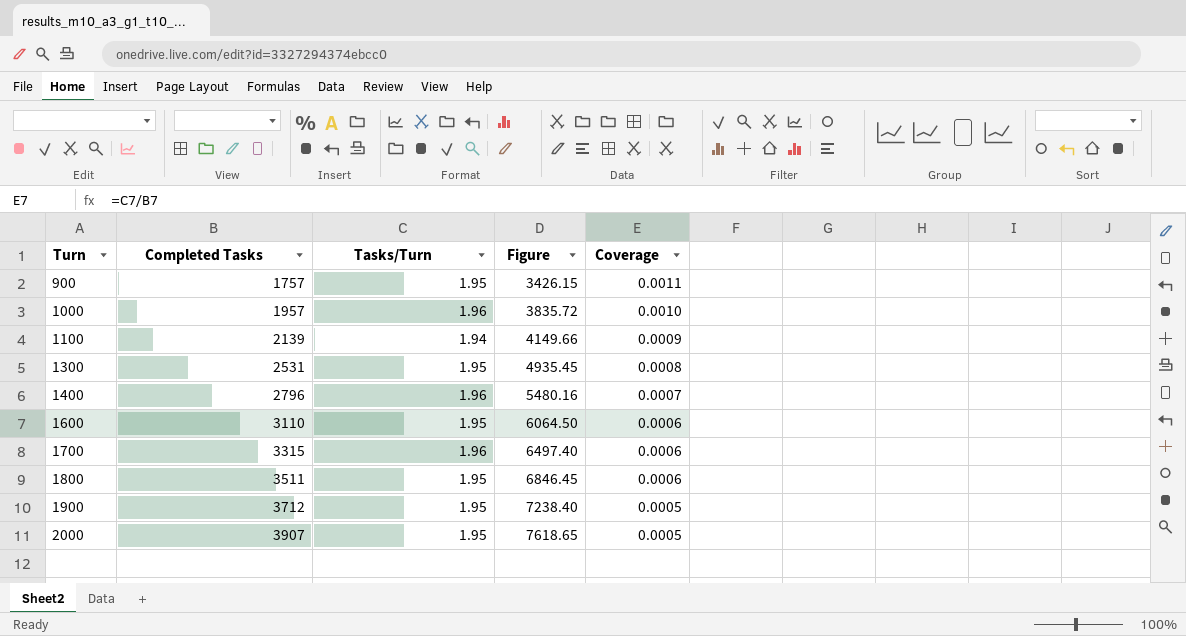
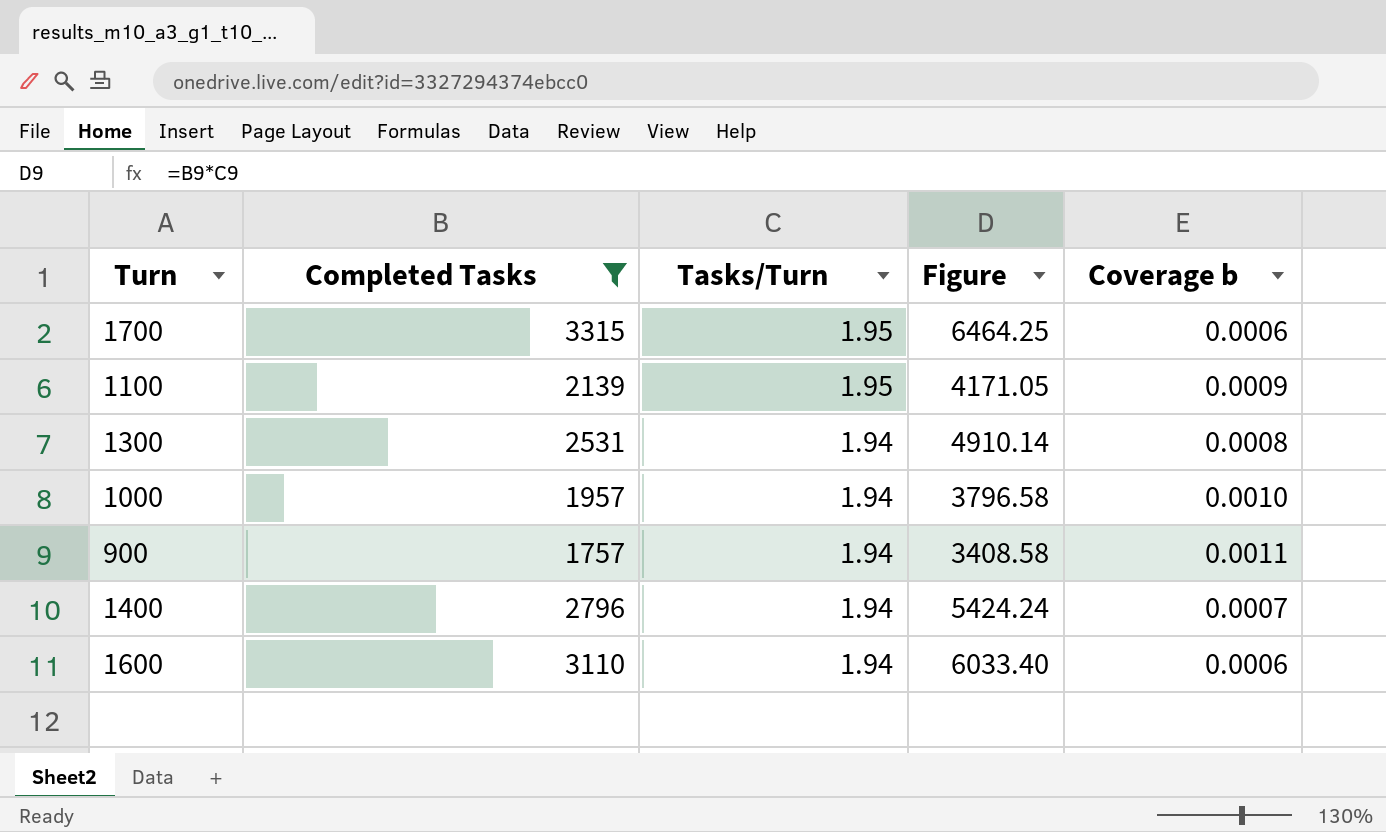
filter: none -> Completed Tasks <= 3315
row order: Turn ascending -> Tasks/Turn descending
column name: Coverage -> Coverage b
1700 | Tasks/Turn: 1.96 -> 1.95
1700 | Figure: 6497.40 -> 6464.25
1100 | Tasks/Turn: 1.94 -> 1.95
1100 | Figure: 4149.66 -> 4171.05
1300 | Tasks/Turn: 1.95 -> 1.94
1300 | Figure: 4935.45 -> 4910.14
1000 | Tasks/Turn: 1.96 -> 1.94
1000 | Figure: 3835.72 -> 3796.58
900 | Tasks/Turn: 1.95 -> 1.94
900 | Figure: 3426.15 -> 3408.58
1400 | Tasks/Turn: 1.96 -> 1.94
1400 | Figure: 5480.16 -> 5424.24
1600 | Tasks/Turn: 1.95 -> 1.94
1600 | Figure: 6064.50 -> 6033.40

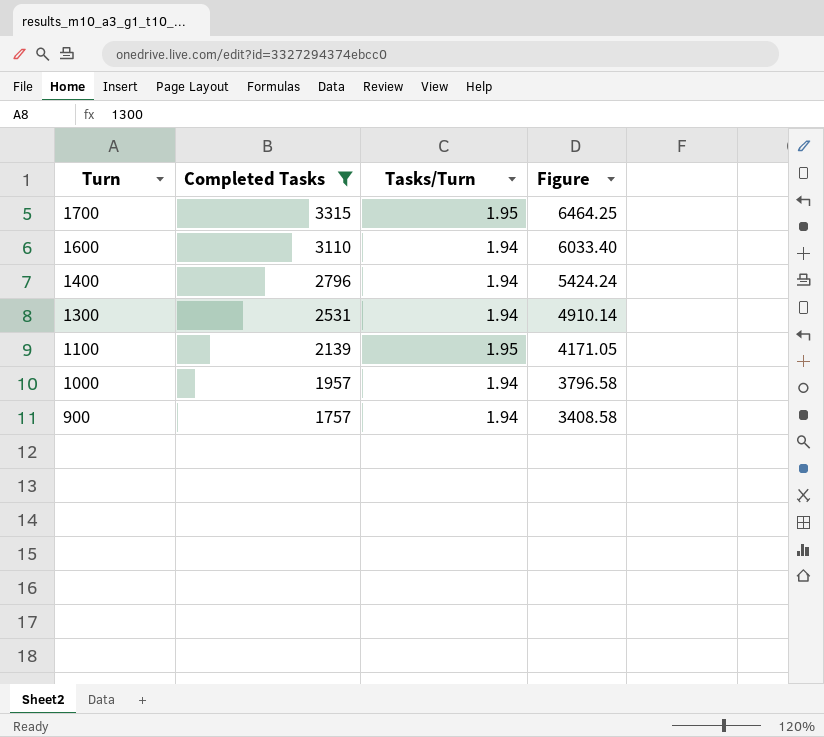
row order: Tasks/Turn descending -> Turn descending
column Coverage b | formula: [Tasks/Turn] / [Completed Tasks] -> none

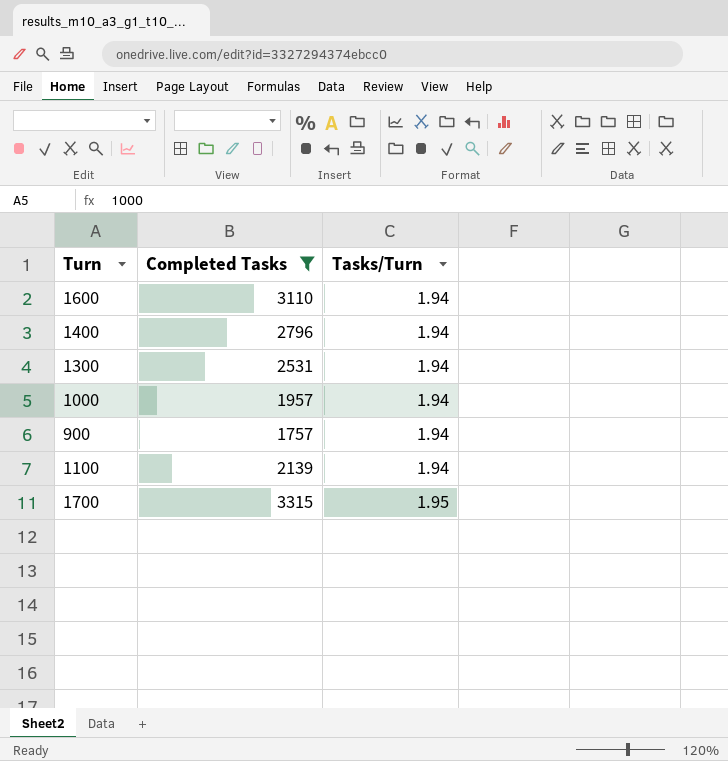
row order: Turn descending -> Tasks/Turn ascending
column Figure | formula: [Completed Tasks] * [Tasks/Turn] -> none
1100 | Tasks/Turn: 1.95 -> 1.94

